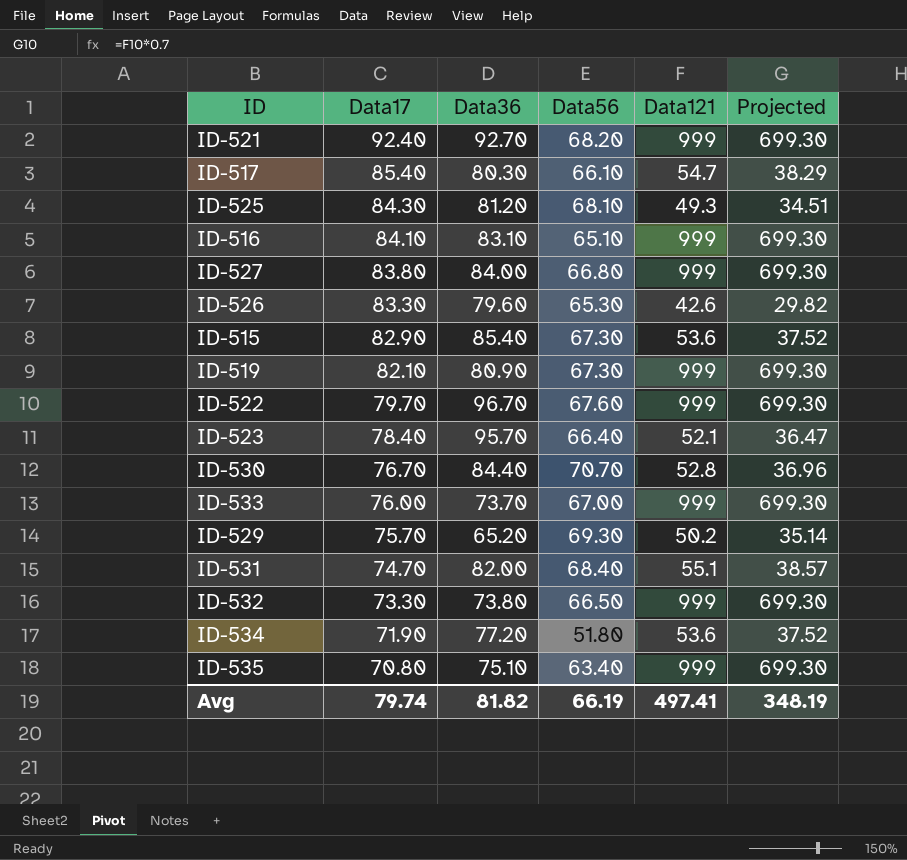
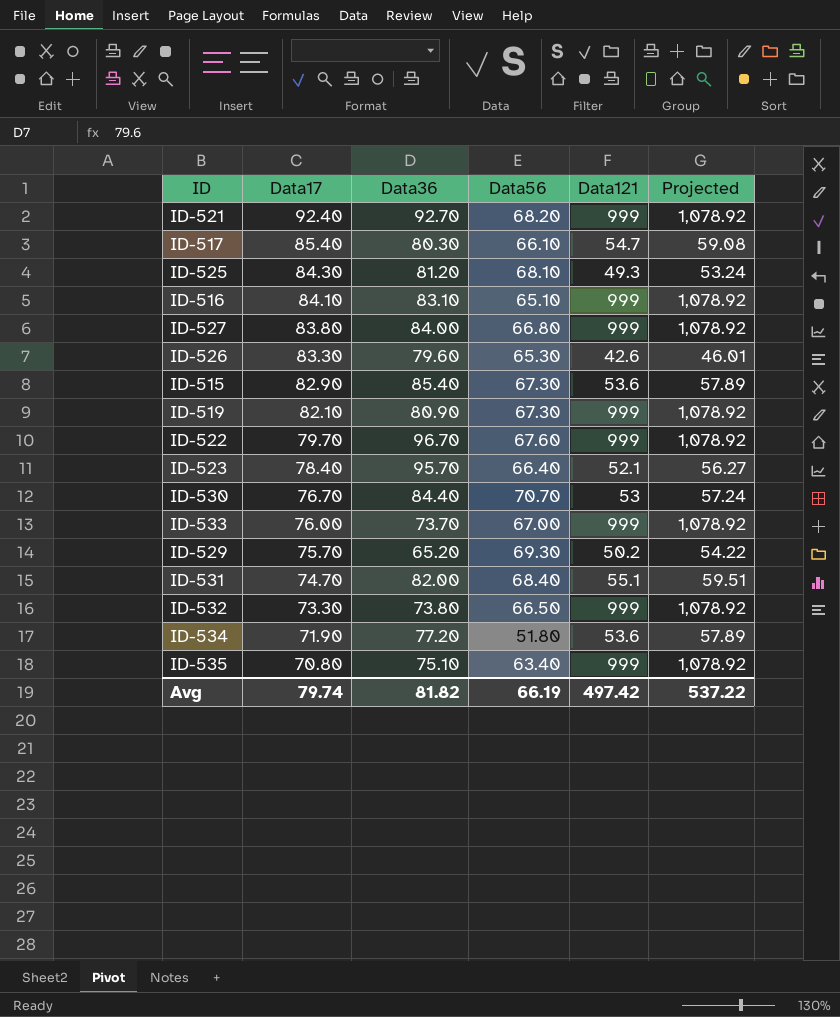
column Projected | formula: [Data121] * 0.7 -> [Data121] * 1.08
ID-530 | Data121: 52.8 -> 53
Avg | Data121: 497.41 -> 497.42
Avg | Projected: 348.19 -> 537.22

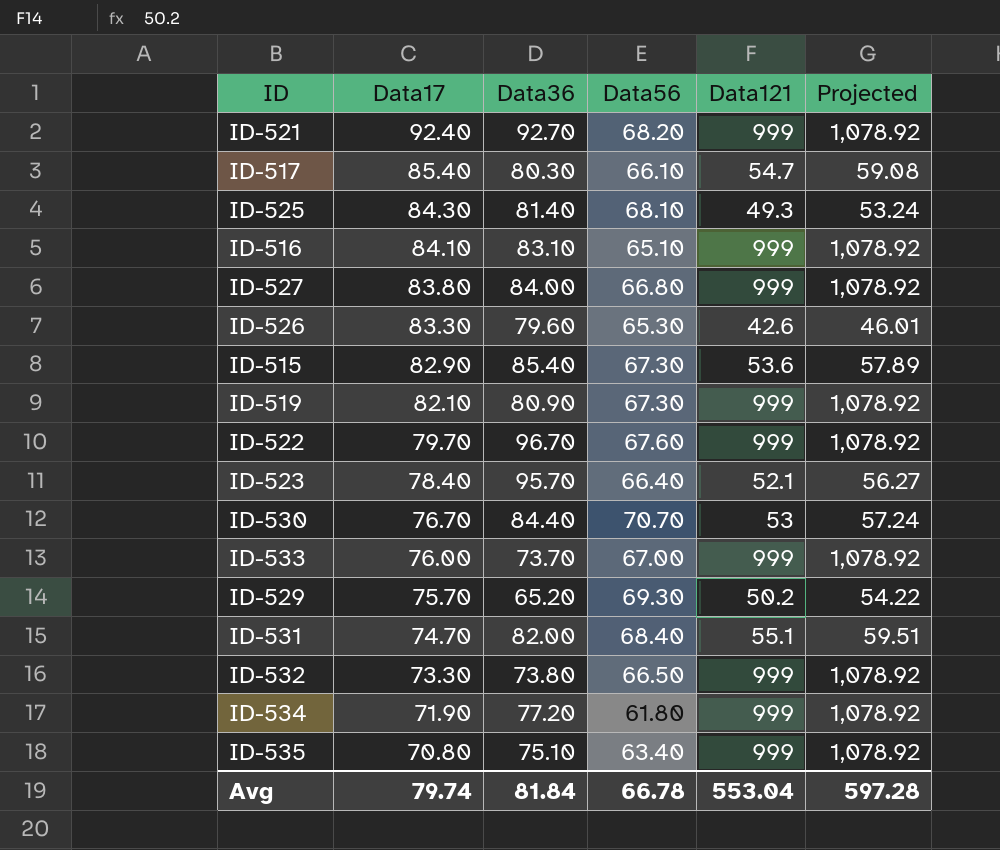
ID-525 | Data36: 81.20 -> 81.40
ID-534 | Data56: 51.80 -> 61.80
ID-534 | Data121: 53.6 -> 999
ID-534 | Projected: 57.89 -> 1,078.92
Avg | Data36: 81.82 -> 81.84
Avg | Data56: 66.19 -> 66.78
Avg | Data121: 497.42 -> 553.04
Avg | Projected: 537.22 -> 597.28

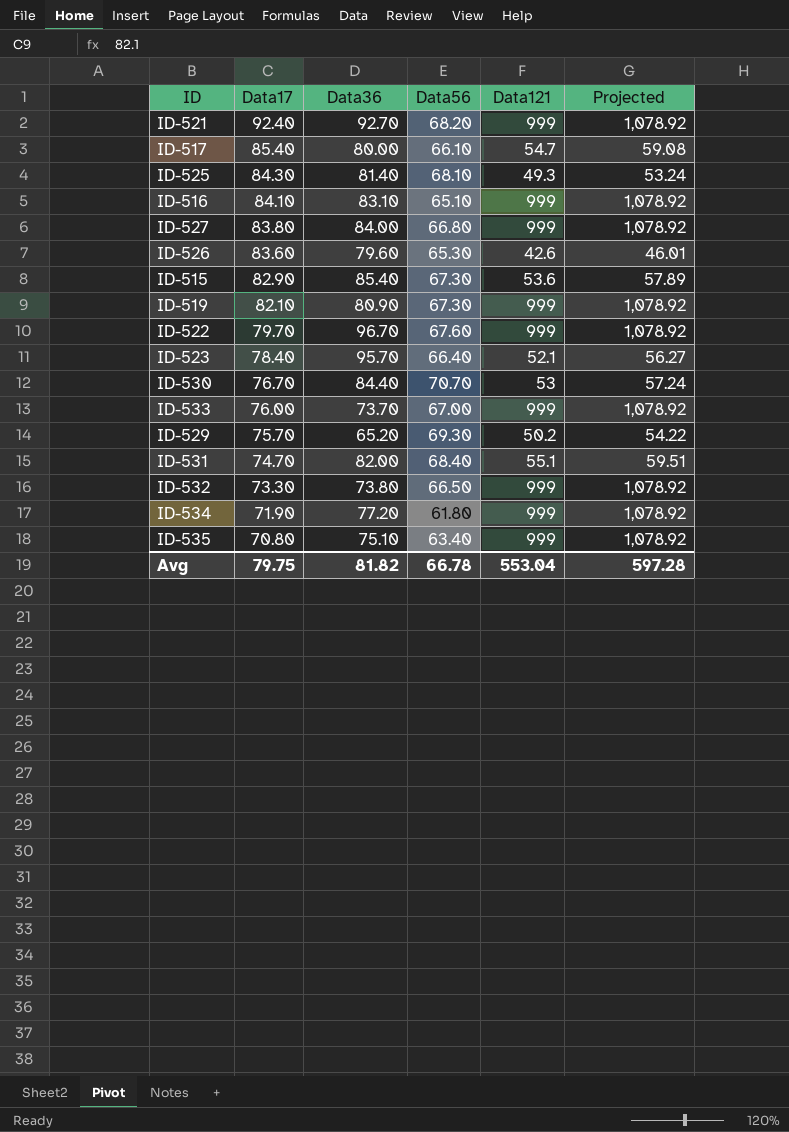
ID-517 | Data36: 80.30 -> 80.00
ID-526 | Data17: 83.30 -> 83.60
Avg | Data17: 79.74 -> 79.75
Avg | Data36: 81.84 -> 81.82

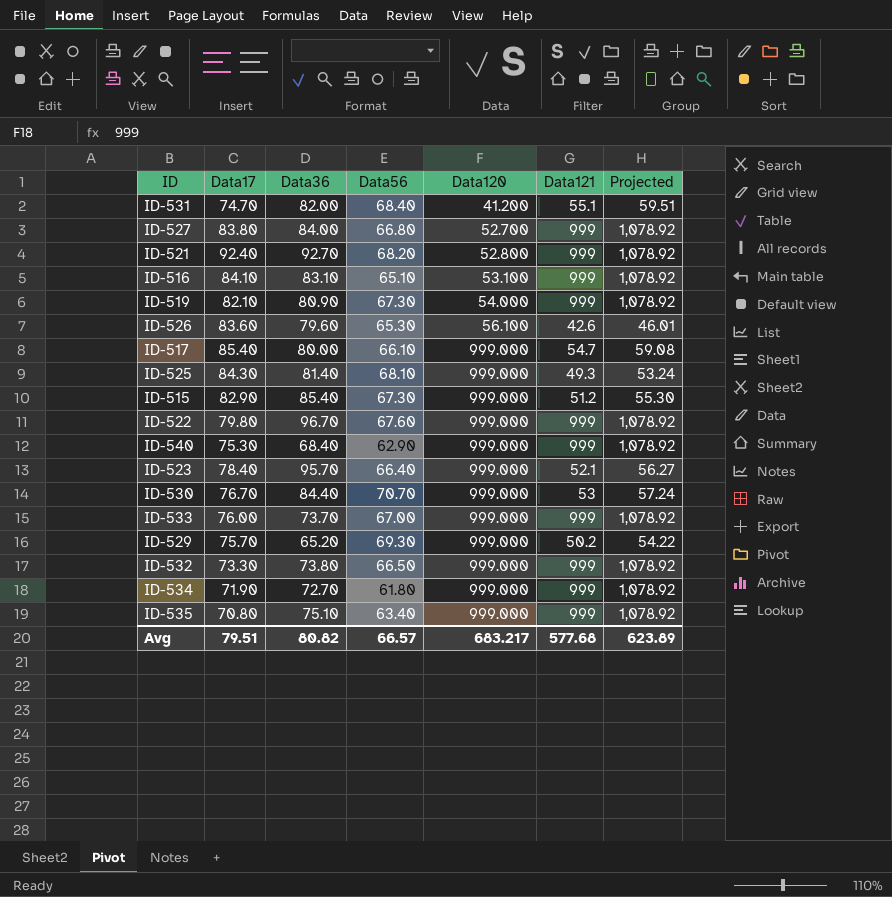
row order: Data17 descending -> Data120 ascending
column Data120 | position: none -> 5
ID-515 | Data121: 53.6 -> 51.2
ID-515 | Projected: 57.89 -> 55.30
ID-522 | Data17: 79.70 -> 79.80
row ID-540: none -> 75.30 | 68.40 | 62.90 | 999.000 | 999 | 1,078.92
ID-534 | Data36: 77.20 -> 72.70
Avg | Data17: 79.75 -> 79.51
Avg | Data36: 81.82 -> 80.82
Avg | Data56: 66.78 -> 66.57
Avg | Data121: 553.04 -> 577.68
Avg | Projected: 597.28 -> 623.89

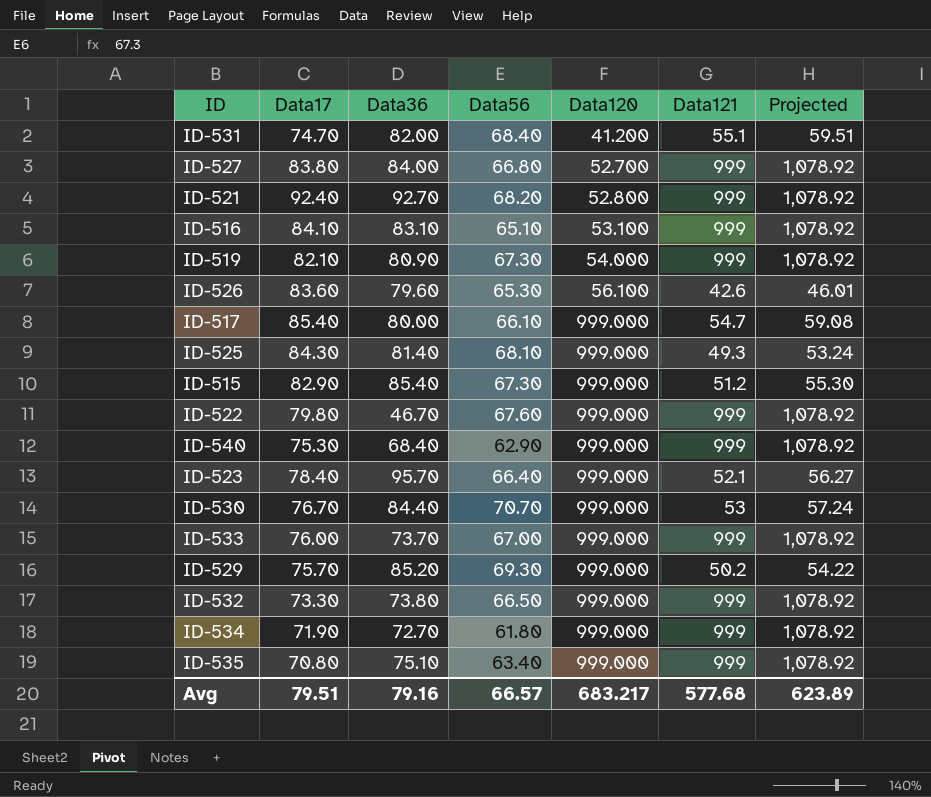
ID-522 | Data36: 96.70 -> 46.70
ID-529 | Data36: 65.20 -> 85.20
Avg | Data36: 80.82 -> 79.16

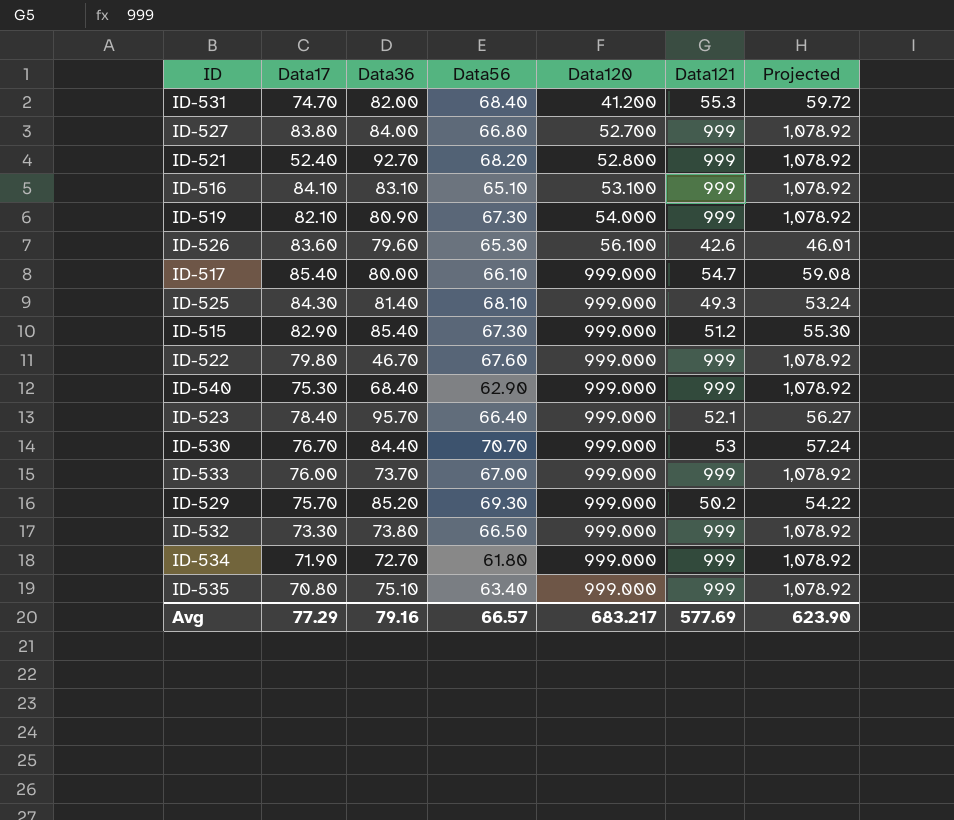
ID-531 | Data121: 55.1 -> 55.3
ID-531 | Projected: 59.51 -> 59.72
ID-521 | Data17: 92.40 -> 52.40
Avg | Data17: 79.51 -> 77.29
Avg | Data121: 577.68 -> 577.69
Avg | Projected: 623.89 -> 623.90

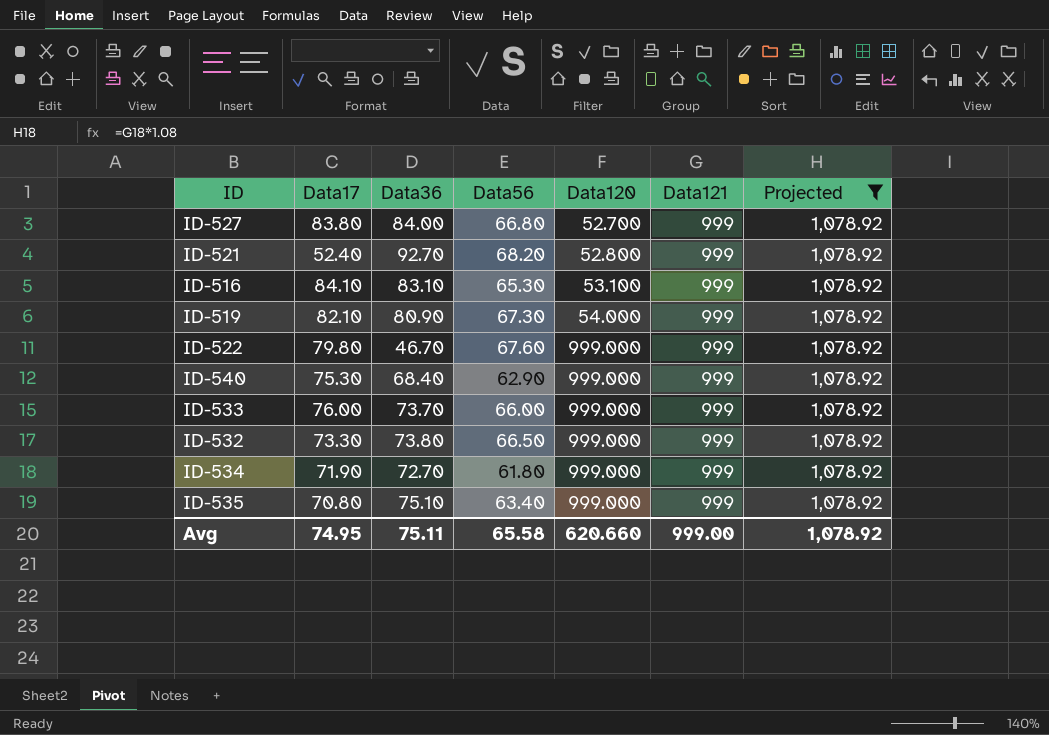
filter: none -> Projected = 1,078.92
ID-516 | Data56: 65.10 -> 65.30
ID-533 | Data56: 67.00 -> 66.00
Avg | Data17: 77.29 -> 74.95
Avg | Data36: 79.16 -> 75.11
Avg | Data56: 66.57 -> 65.58
Avg | Data120: 683.217 -> 620.660
Avg | Data121: 577.69 -> 999.00
Avg | Projected: 623.90 -> 1,078.92

